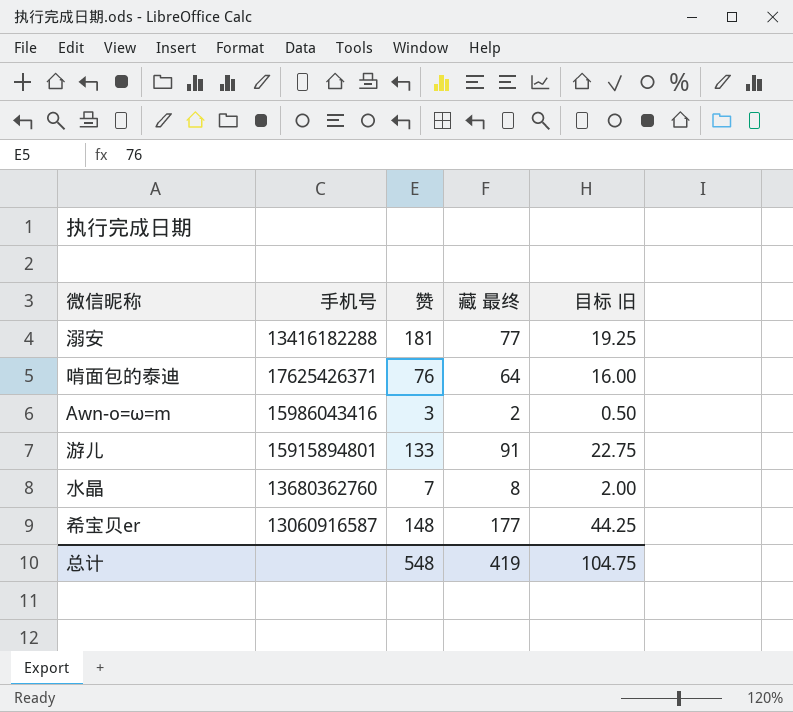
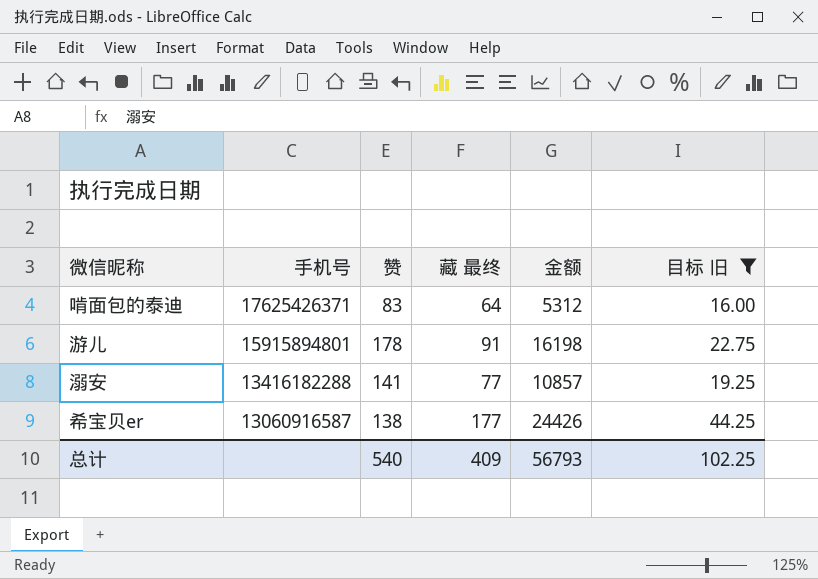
filter: none -> 目标 旧 >= 16.00
row order: none -> 手机号 descending
column 金额 | formula: none -> [赞] * [藏 最终]
啃面包的泰迪 | 赞: 76 -> 83
游儿 | 赞: 133 -> 178
溺安 | 赞: 181 -> 141
希宝贝er | 赞: 148 -> 138
总计 | 赞: 548 -> 540
总计 | 藏 最终: 419 -> 409
总计 | 目标 旧: 104.75 -> 102.25

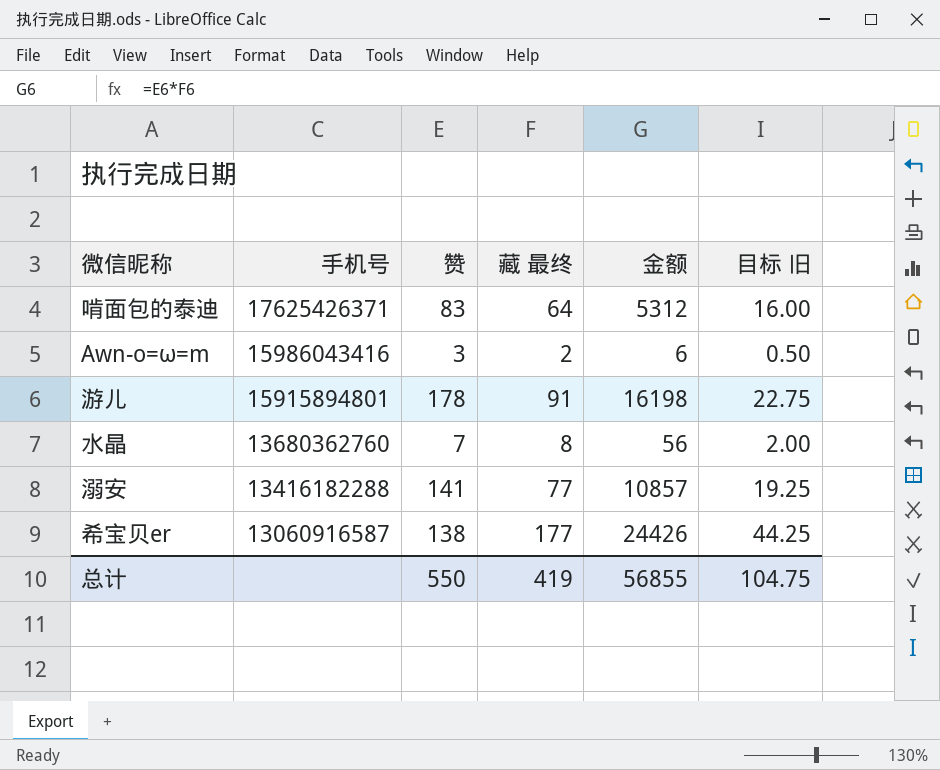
filter: 目标 旧 >= 16.00 -> none
总计 | 赞: 540 -> 550
总计 | 藏 最终: 409 -> 419
总计 | 金额: 56793 -> 56855
总计 | 目标 旧: 102.25 -> 104.75

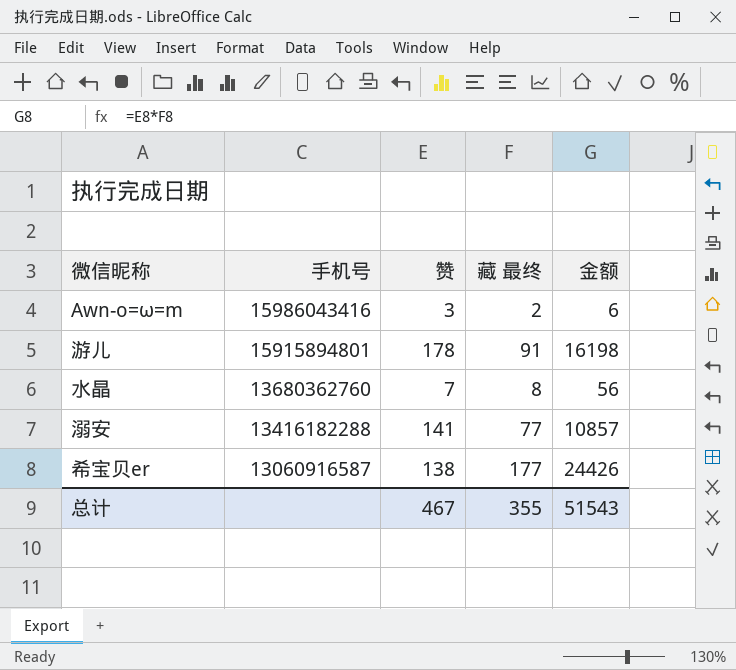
column 目标 旧 | formula: [藏 最终] * 0.25 -> none
row 啃面包的泰迪: 17625426371 | 83 | 64 | 5312 | 16.00 -> none
总计 | 赞: 550 -> 467
总计 | 藏 最终: 419 -> 355
总计 | 金额: 56855 -> 51543

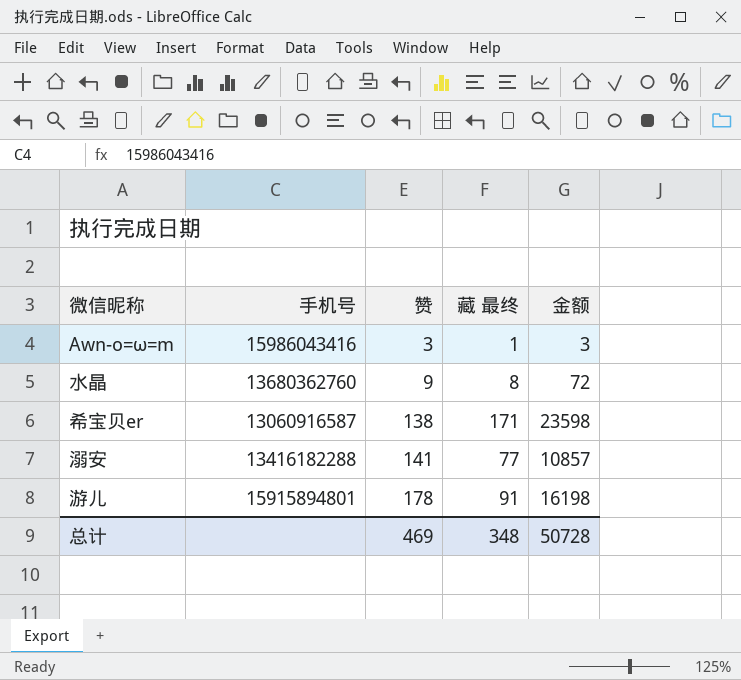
row order: 手机号 descending -> 赞 ascending
Awn-o=ω=m | 藏 最终: 2 -> 1
Awn-o=ω=m | 金额: 6 -> 3
水晶 | 赞: 7 -> 9
水晶 | 金额: 56 -> 72
希宝贝er | 藏 最终: 177 -> 171
希宝贝er | 金额: 24426 -> 23598
总计 | 赞: 467 -> 469
总计 | 藏 最终: 355 -> 348
总计 | 金额: 51543 -> 50728

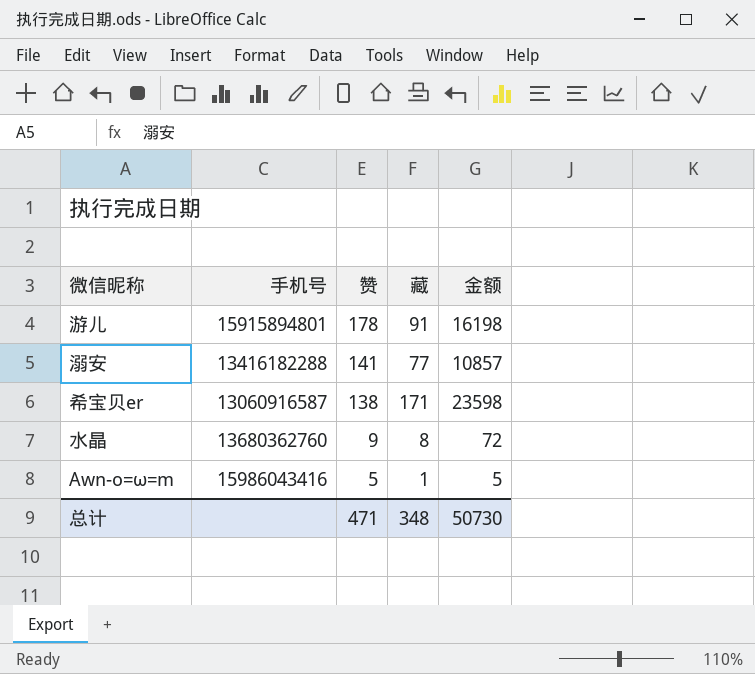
row order: 赞 ascending -> 赞 descending
column name: 藏 最终 -> 藏
Awn-o=ω=m | 赞: 3 -> 5
Awn-o=ω=m | 金额: 3 -> 5
总计 | 赞: 469 -> 471
总计 | 金额: 50728 -> 50730

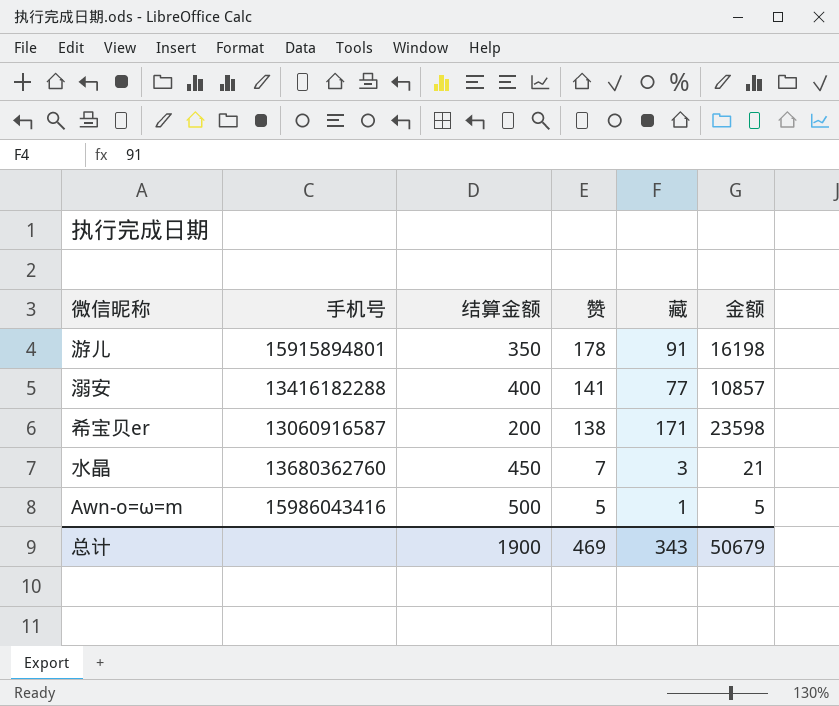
column 结算金额 | position: none -> 3
水晶 | 赞: 9 -> 7
水晶 | 藏: 8 -> 3
水晶 | 金额: 72 -> 21
总计 | 赞: 471 -> 469
总计 | 藏: 348 -> 343
总计 | 金额: 50730 -> 50679

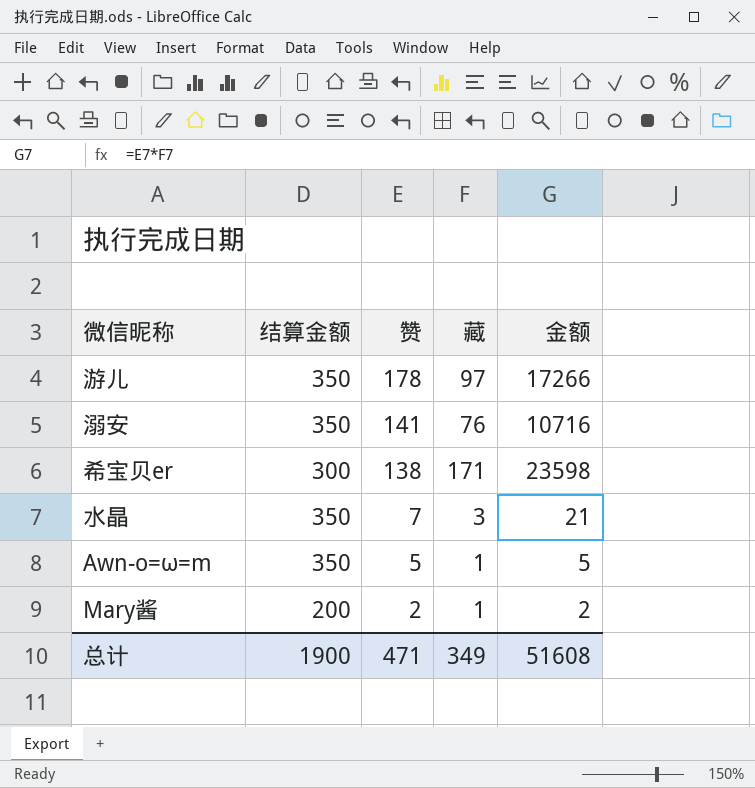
column 手机号 | position: 2 -> none
游儿 | 藏: 91 -> 97
游儿 | 金额: 16198 -> 17266
溺安 | 结算金额: 400 -> 350
溺安 | 藏: 77 -> 76
溺安 | 金额: 10857 -> 10716
希宝贝er | 结算金额: 200 -> 300
水晶 | 结算金额: 450 -> 350
Awn-o=ω=m | 结算金额: 500 -> 350
row Mary酱: none -> 200 | 2 | 1 | 2
总计 | 赞: 469 -> 471
总计 | 藏: 343 -> 349
总计 | 金额: 50679 -> 51608

